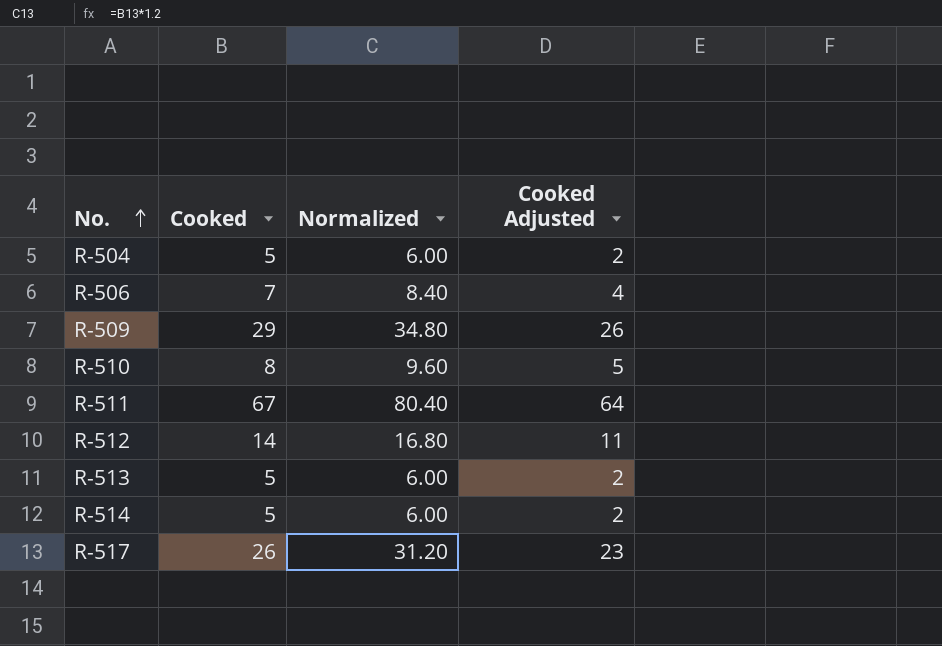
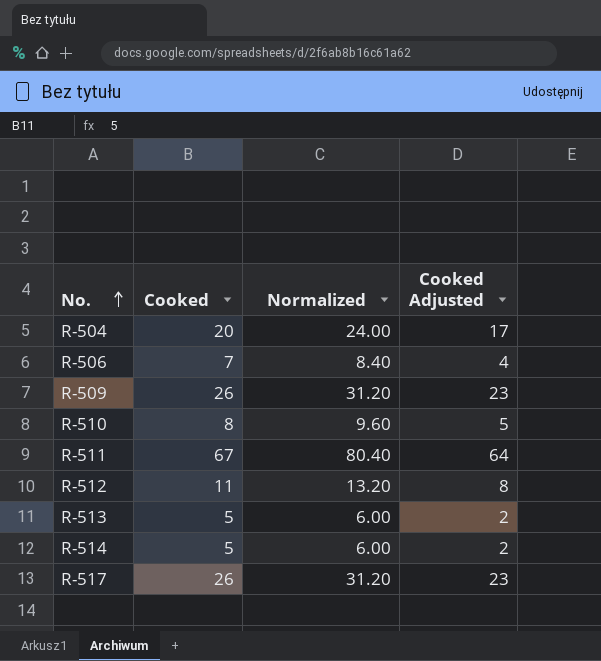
R-504 | Cooked: 5 -> 20
R-504 | Normalized: 6.00 -> 24.00
R-504 | Cooked Adjusted: 2 -> 17
R-509 | Cooked: 29 -> 26
R-509 | Normalized: 34.80 -> 31.20
R-509 | Cooked Adjusted: 26 -> 23
R-512 | Cooked: 14 -> 11
R-512 | Normalized: 16.80 -> 13.20
R-512 | Cooked Adjusted: 11 -> 8

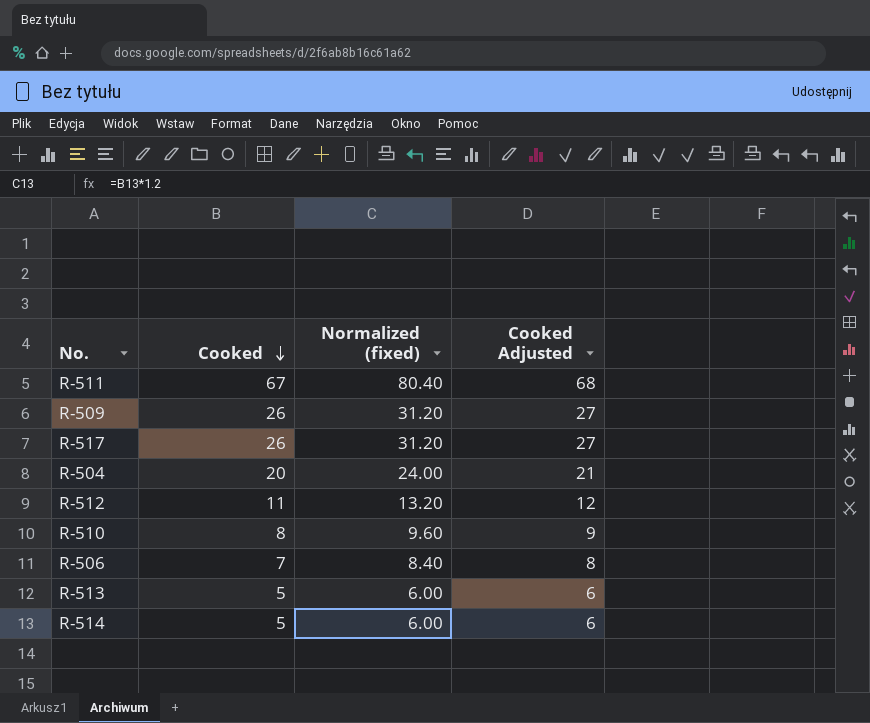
row order: No. ascending -> Cooked descending
column name: Normalized -> Normalized (fixed)
column Cooked Adjusted | formula: [Cooked] - 3 -> [Cooked] + 1

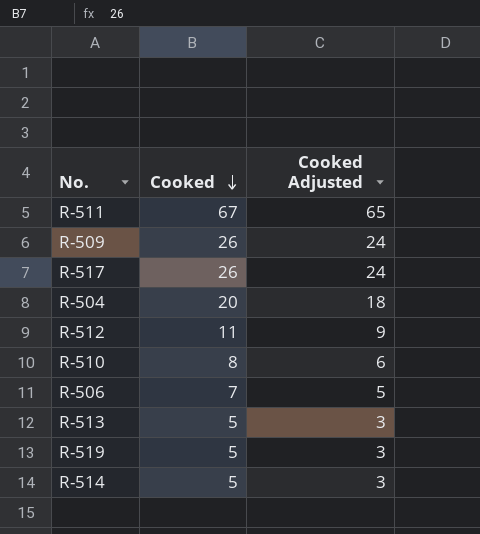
column Normalized (fixed) | formula: [Cooked] * 1.2 -> none
column Cooked Adjusted | formula: [Cooked] + 1 -> [Cooked] - 2
row R-519: none -> 5 | 3

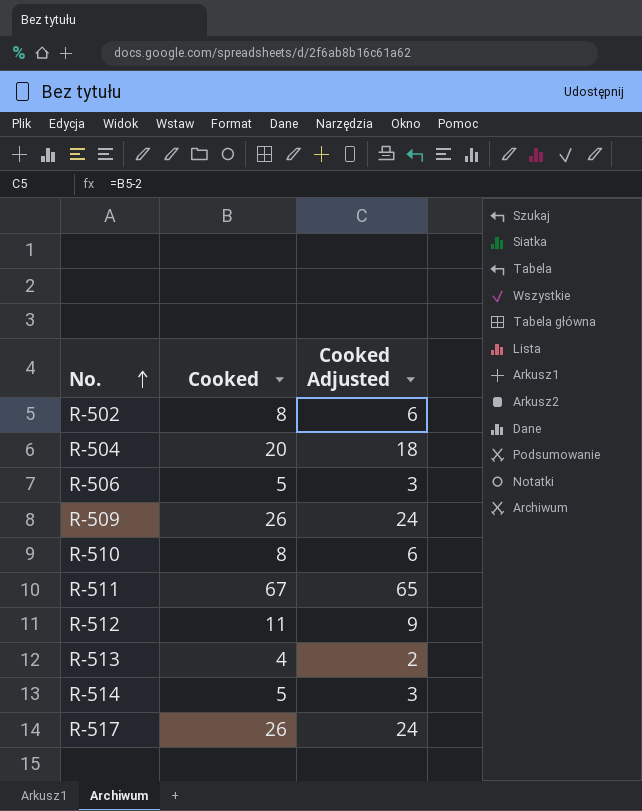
row order: Cooked descending -> No. ascending
row R-519: 5 | 3 -> none
row R-502: none -> 8 | 6
R-506 | Cooked: 7 -> 5
R-506 | Cooked Adjusted: 5 -> 3
R-513 | Cooked: 5 -> 4
R-513 | Cooked Adjusted: 3 -> 2

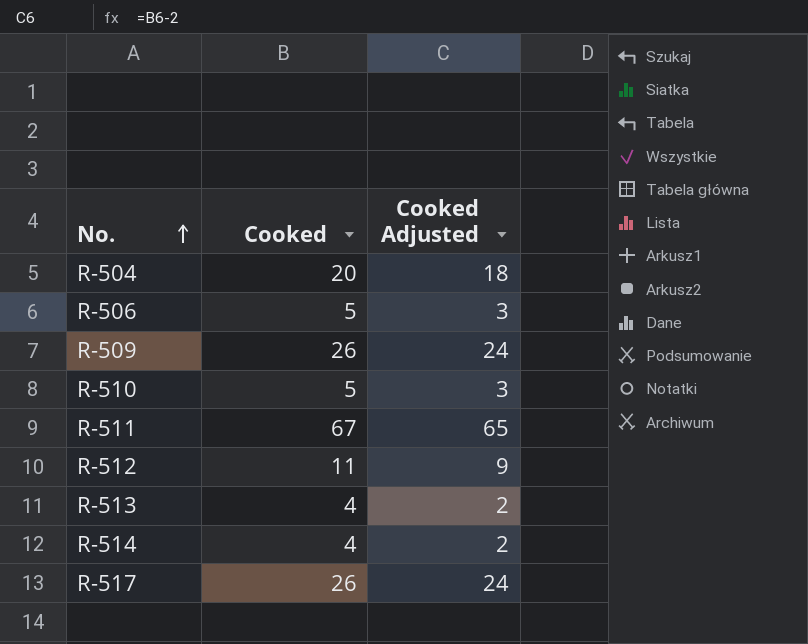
row R-502: 8 | 6 -> none
R-510 | Cooked: 8 -> 5
R-510 | Cooked Adjusted: 6 -> 3
R-514 | Cooked: 5 -> 4
R-514 | Cooked Adjusted: 3 -> 2

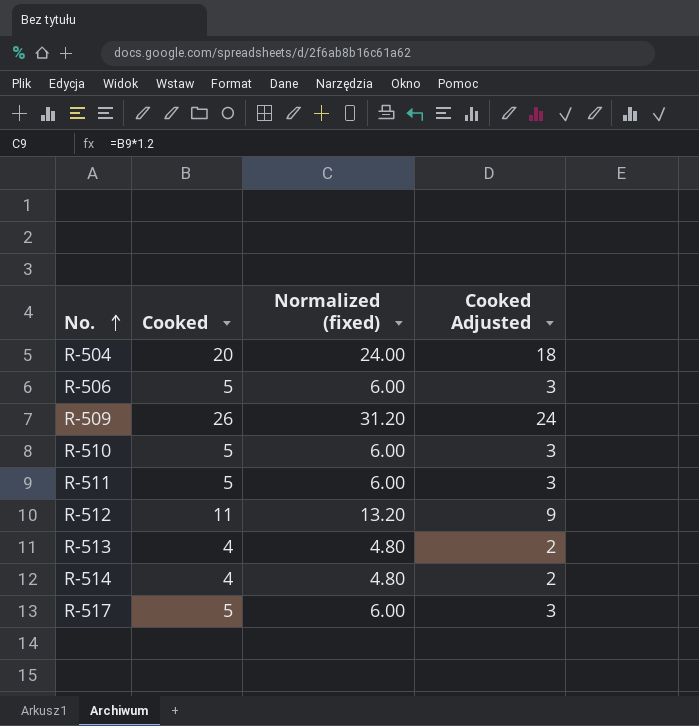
column Normalized (fixed) | formula: none -> [Cooked] * 1.2
R-511 | Cooked: 67 -> 5
R-511 | Cooked Adjusted: 65 -> 3
R-517 | Cooked: 26 -> 5
R-517 | Cooked Adjusted: 24 -> 3

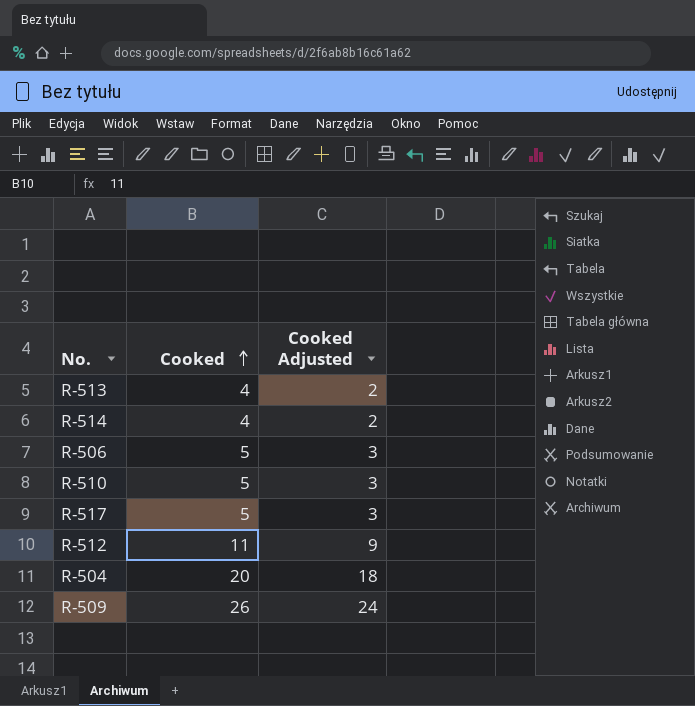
row order: No. ascending -> Cooked ascending
column Normalized (fixed) | formula: [Cooked] * 1.2 -> none
row R-511: 5 | 6.00 | 3 -> none

